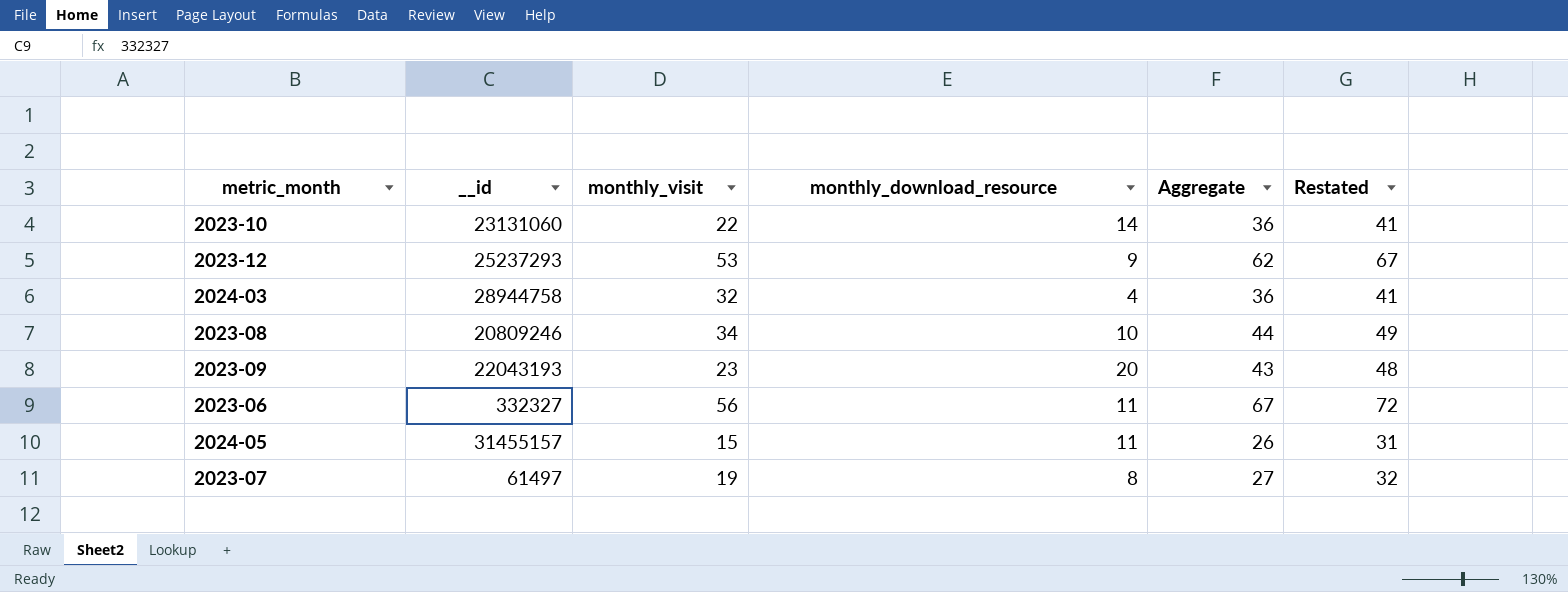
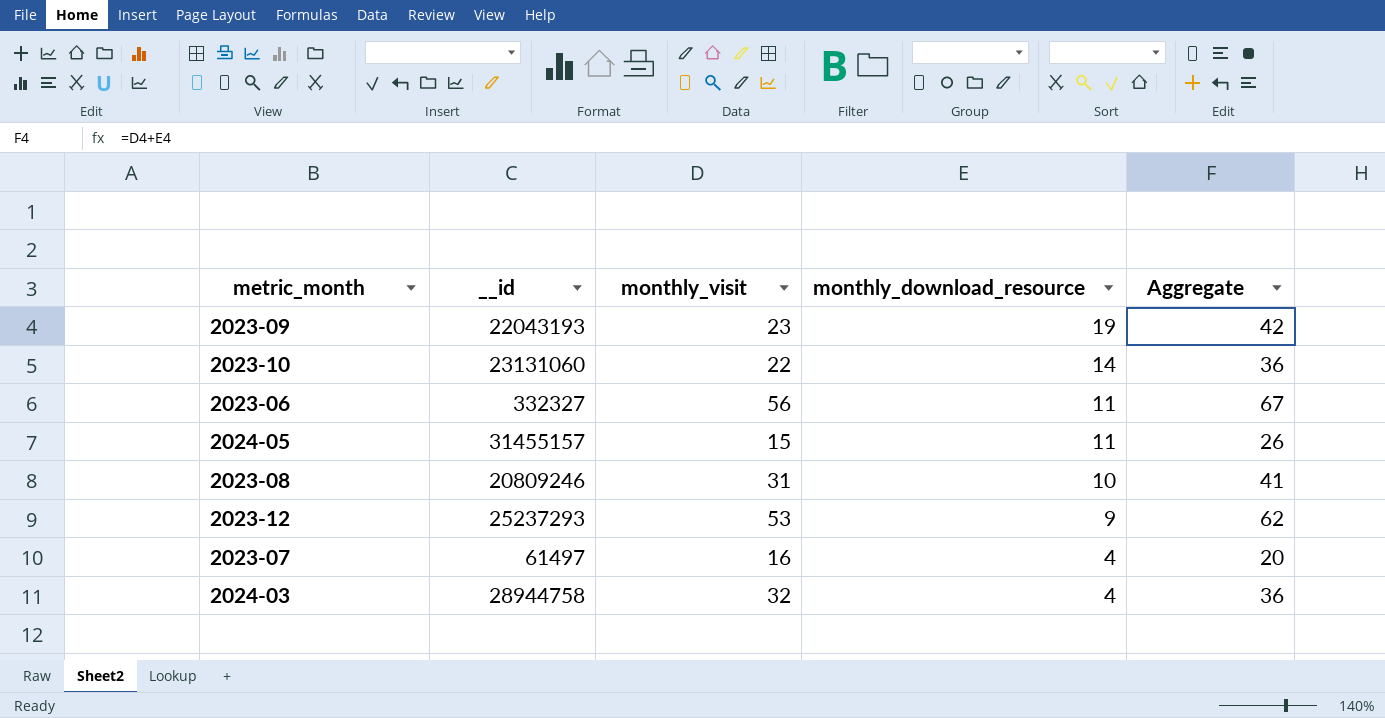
row order: none -> monthly_download_resource descending
column Restated | formula: [Aggregate] + 5 -> none
2023-09 | monthly_download_resource: 20 -> 19
2023-09 | Aggregate: 43 -> 42
2023-08 | monthly_visit: 34 -> 31
2023-08 | Aggregate: 44 -> 41
2023-07 | monthly_visit: 19 -> 16
2023-07 | monthly_download_resource: 8 -> 4
2023-07 | Aggregate: 27 -> 20

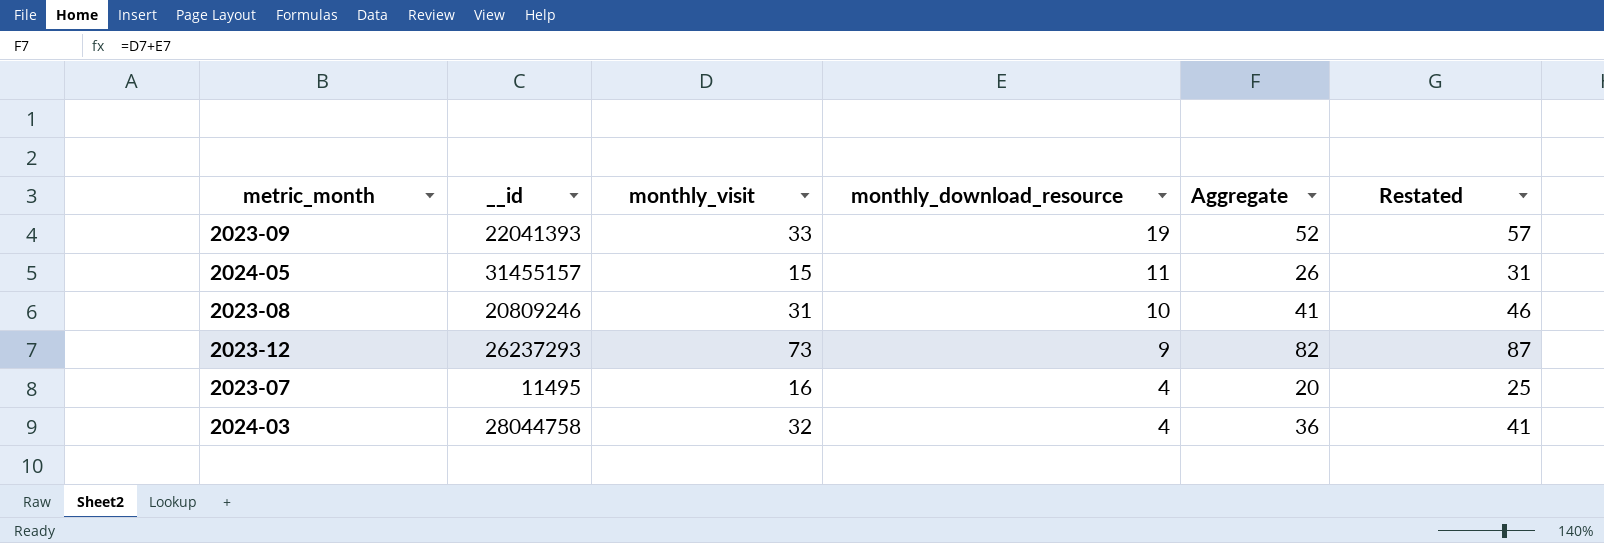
column Restated | formula: none -> [Aggregate] + 5
row 2023-10: 23131060 | 22 | 14 | 36 -> none
row 2023-06: 332327 | 56 | 11 | 67 -> none
2023-09 | __id: 22043193 -> 22041393
2023-09 | monthly_visit: 23 -> 33
2023-09 | Aggregate: 42 -> 52
2023-12 | __id: 25237293 -> 26237293
2023-12 | monthly_visit: 53 -> 73
2023-12 | Aggregate: 62 -> 82
2023-07 | __id: 61497 -> 11495
2024-03 | __id: 28944758 -> 28044758

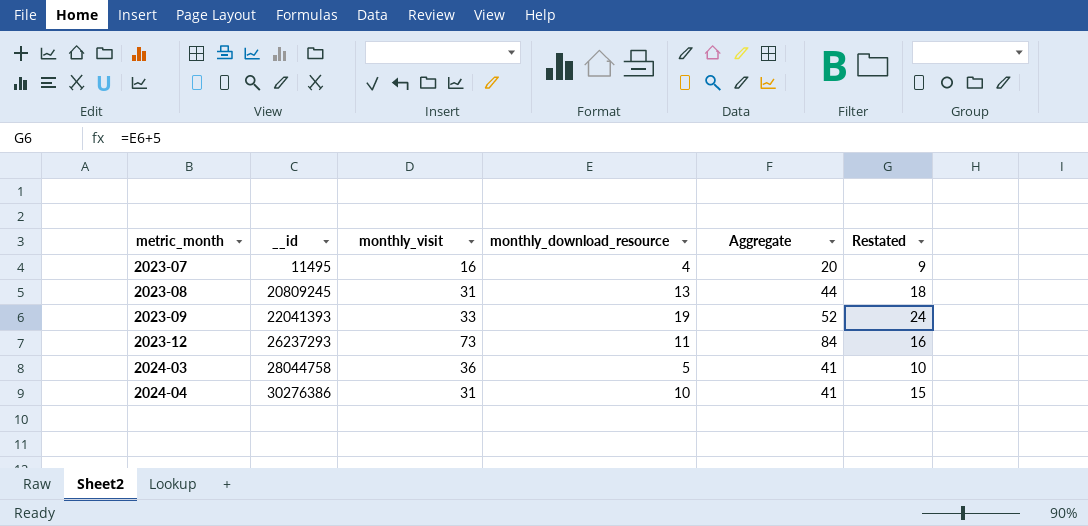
row order: monthly_download_resource descending -> metric_month ascending
column Restated | formula: [Aggregate] + 5 -> [monthly_download_resource] + 5
row 2024-05: 31455157 | 15 | 11 | 26 | 31 -> none
2023-08 | __id: 20809246 -> 20809245
2023-08 | monthly_download_resource: 10 -> 13
2023-08 | Aggregate: 41 -> 44
2023-12 | monthly_download_resource: 9 -> 11
2023-12 | Aggregate: 82 -> 84
2024-03 | monthly_visit: 32 -> 36
2024-03 | monthly_download_resource: 4 -> 5
2024-03 | Aggregate: 36 -> 41
row 2024-04: none -> 30276386 | 31 | 10 | 41 | 15

